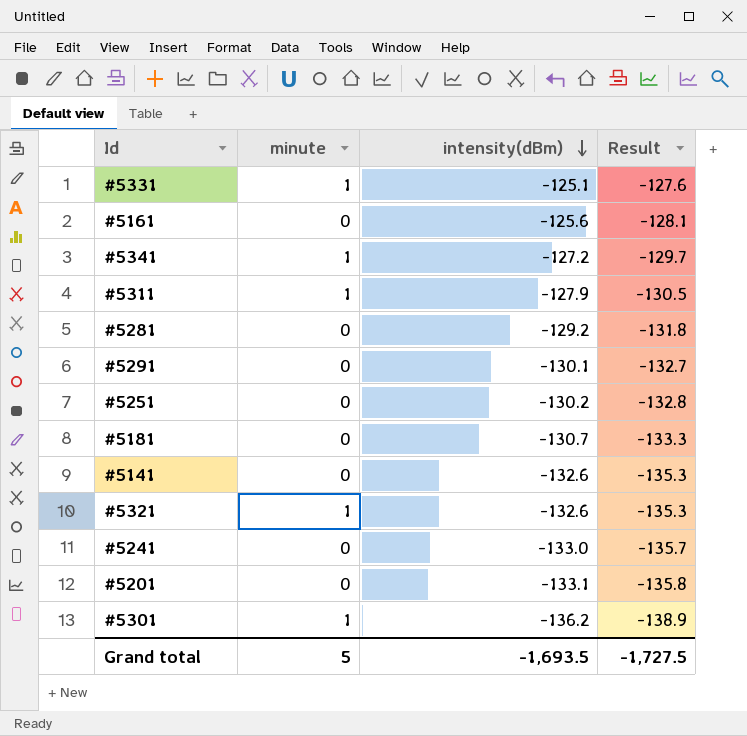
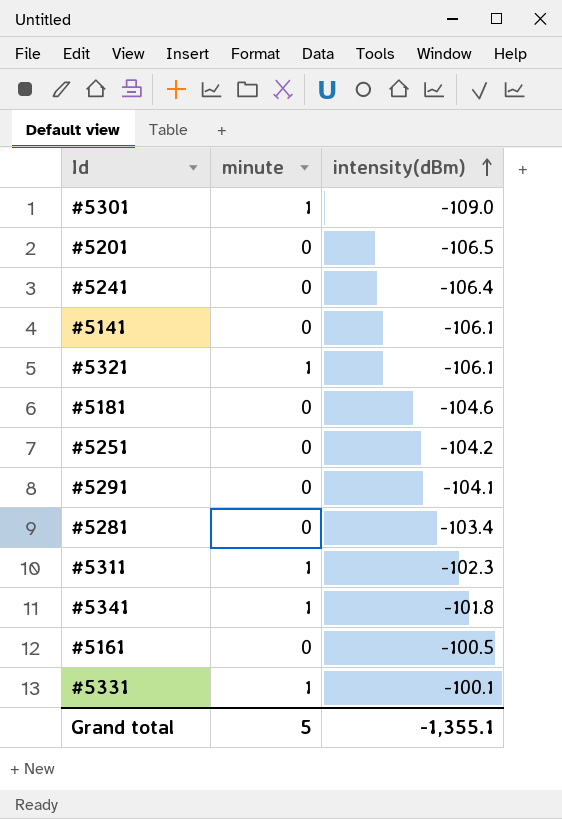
row order: intensity(dBm) descending -> intensity(dBm) ascending
column Result | formula: [intensity(dBm)] * 1.02 -> none
#5301 | intensity(dBm): -136.2 -> -109.0
#5201 | intensity(dBm): -133.1 -> -106.5
#5241 | intensity(dBm): -133.0 -> -106.4
#5141 | intensity(dBm): -132.6 -> -106.1
#5321 | intensity(dBm): -132.6 -> -106.1
#5181 | intensity(dBm): -130.7 -> -104.6
#5251 | intensity(dBm): -130.2 -> -104.2
#5291 | intensity(dBm): -130.1 -> -104.1
#5281 | intensity(dBm): -129.2 -> -103.4
#5311 | intensity(dBm): -127.9 -> -102.3
#5341 | intensity(dBm): -127.2 -> -101.8
#5161 | intensity(dBm): -125.6 -> -100.5
#5331 | intensity(dBm): -125.1 -> -100.1
Grand total | intensity(dBm): -1,693.5 -> -1,355.1

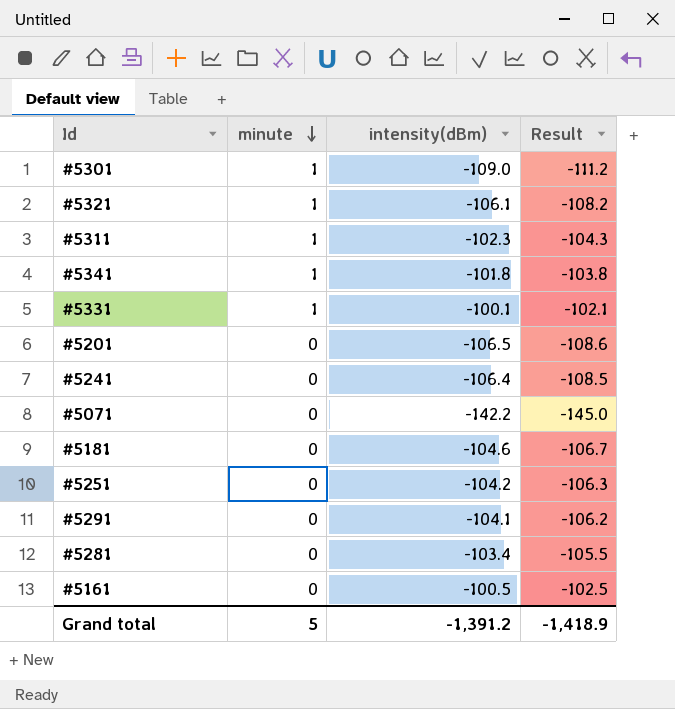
row order: intensity(dBm) ascending -> minute descending
column Result | formula: none -> [intensity(dBm)] * 1.02
row #5141: 0 | -106.1 -> none
row #5071: none -> 0 | -142.2 | -145.0
Grand total | intensity(dBm): -1,355.1 -> -1,391.2

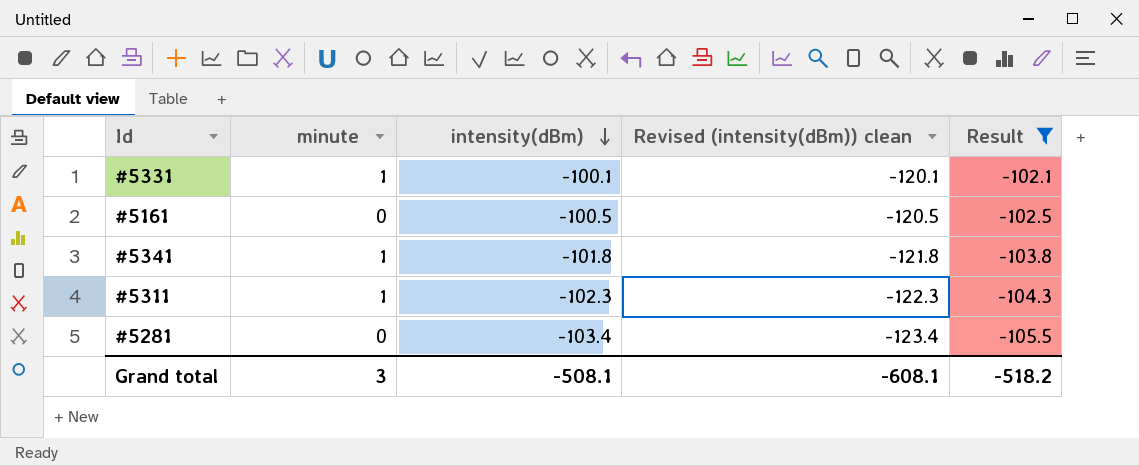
filter: none -> Result >= -105.5
row order: minute descending -> intensity(dBm) descending
column Revised (intensity(dBm)) clean | formula: none -> [intensity(dBm)] - 20
Grand total | minute: 5 -> 3
Grand total | intensity(dBm): -1,391.2 -> -508.1
Grand total | Result: -1,418.9 -> -518.2

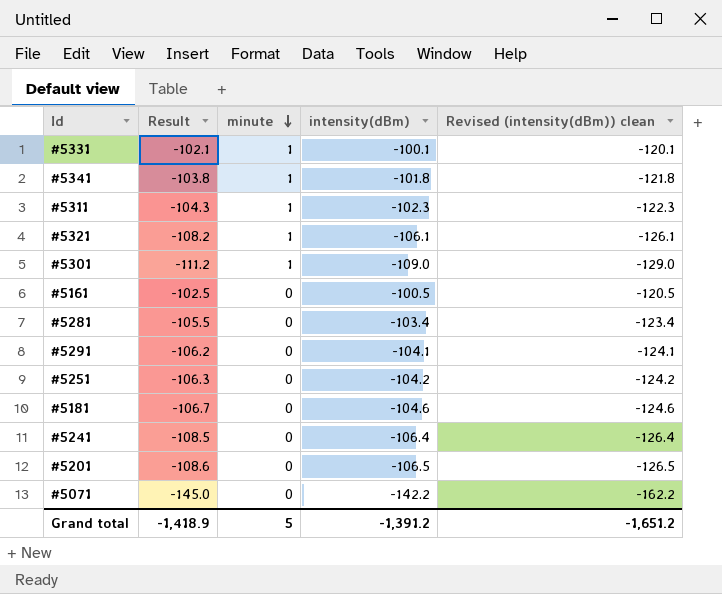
filter: Result >= -105.5 -> none
row order: intensity(dBm) descending -> minute descending
column Result | position: 5 -> 2
Grand total | Result: -518.2 -> -1,418.9
Grand total | minute: 3 -> 5
Grand total | intensity(dBm): -508.1 -> -1,391.2
Grand total | Revised (intensity(dBm)) clean: -608.1 -> -1,651.2

